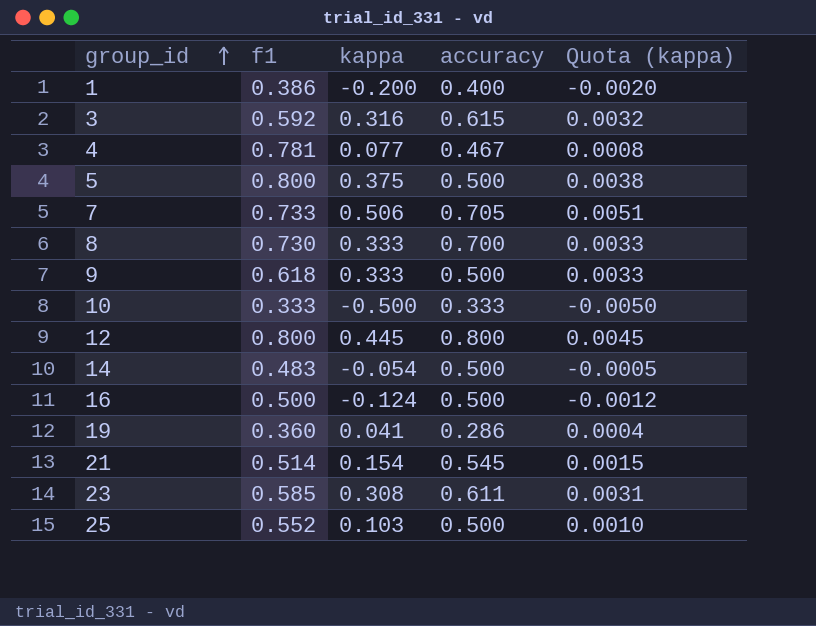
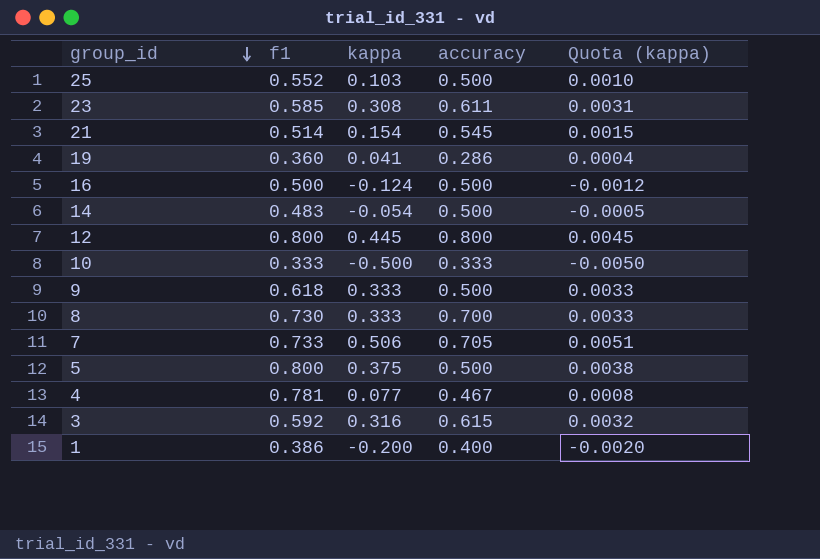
row order: group_id ascending -> group_id descending

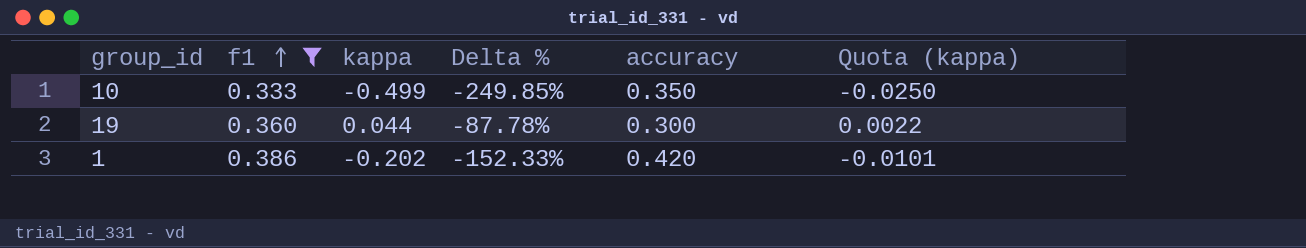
filter: none -> f1 <= 0.386
row order: group_id descending -> f1 ascending
column Delta % | formula: none -> ([kappa] - [f1]) / [f1]
column Quota (kappa) | formula: [kappa] * 0.01 -> [kappa] * 0.05
10 | kappa: -0.500 -> -0.499
10 | accuracy: 0.333 -> 0.350
19 | kappa: 0.041 -> 0.044
19 | accuracy: 0.286 -> 0.300
1 | kappa: -0.200 -> -0.202
1 | accuracy: 0.400 -> 0.420

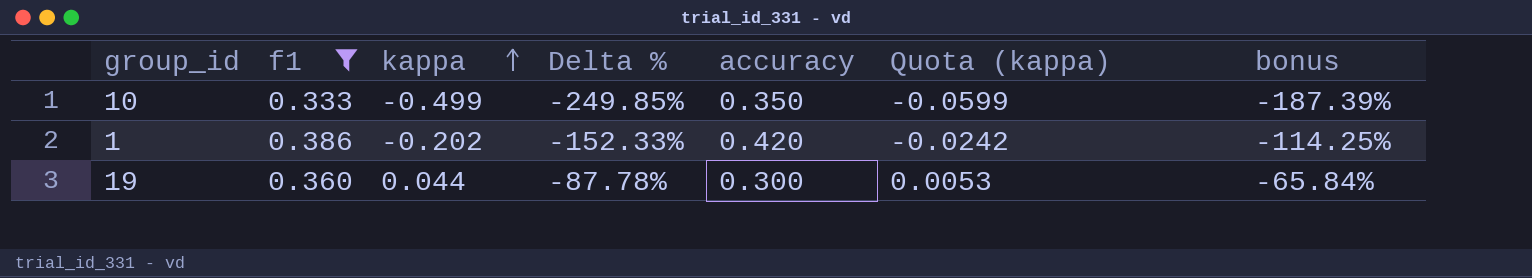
row order: f1 ascending -> kappa ascending
column Quota (kappa) | formula: [kappa] * 0.05 -> [kappa] * 0.12
column bonus | formula: none -> [Delta %] * 0.75

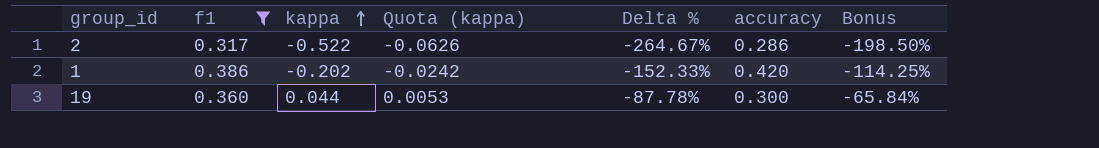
column Quota (kappa) | position: 6 -> 4
column name: bonus -> Bonus
row 10: 0.333 | -0.499 | -249.85% | 0.350 | -0.0599 | -187.39% -> none
row 2: none -> 0.317 | -0.522 | -0.0626 | -264.67% | 0.286 | -198.50%

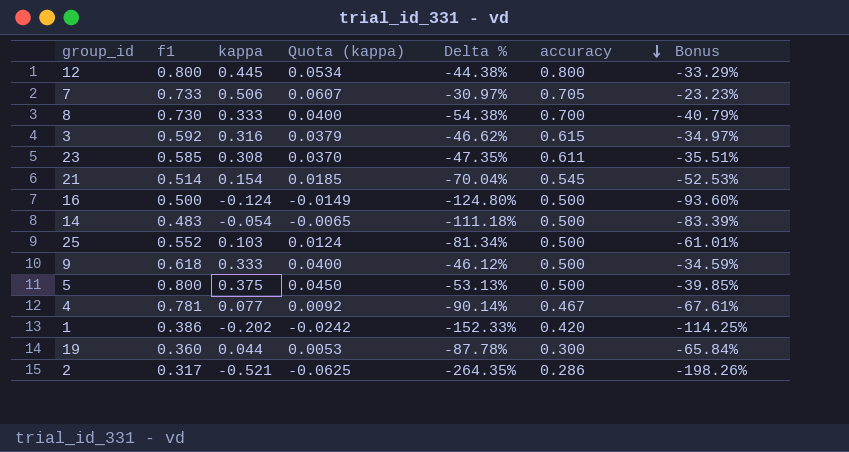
filter: f1 <= 0.386 -> none
row order: kappa ascending -> accuracy descending
2 | kappa: -0.522 -> -0.521
2 | Quota (kappa): -0.0626 -> -0.0625
2 | Delta %: -264.67% -> -264.35%
2 | Bonus: -198.50% -> -198.26%

